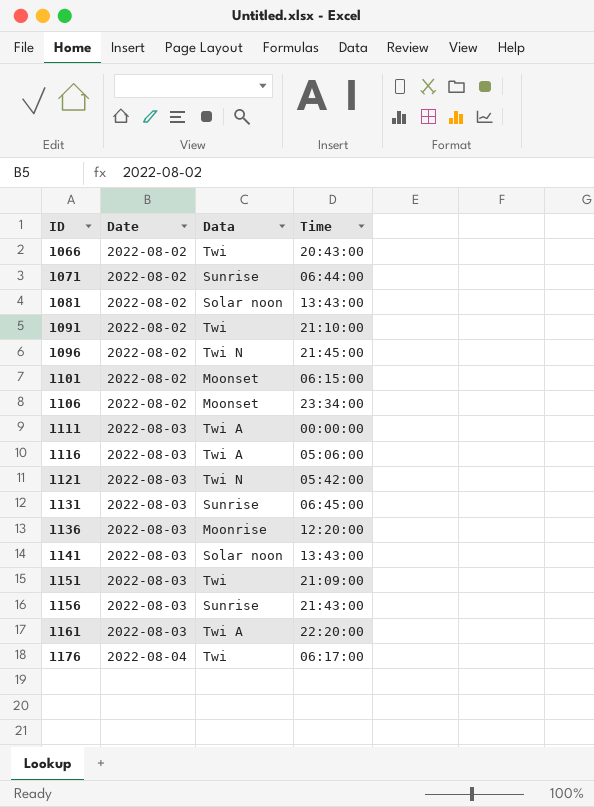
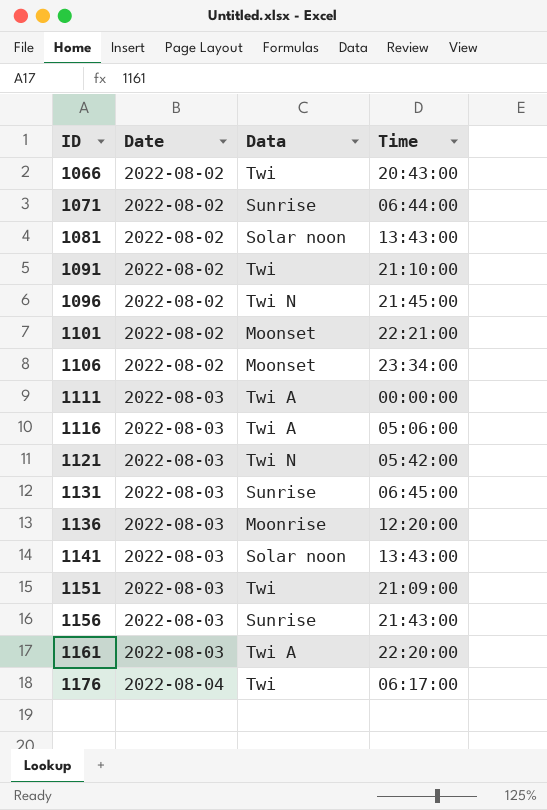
1101 | Time: 06:15:00 -> 22:21:00

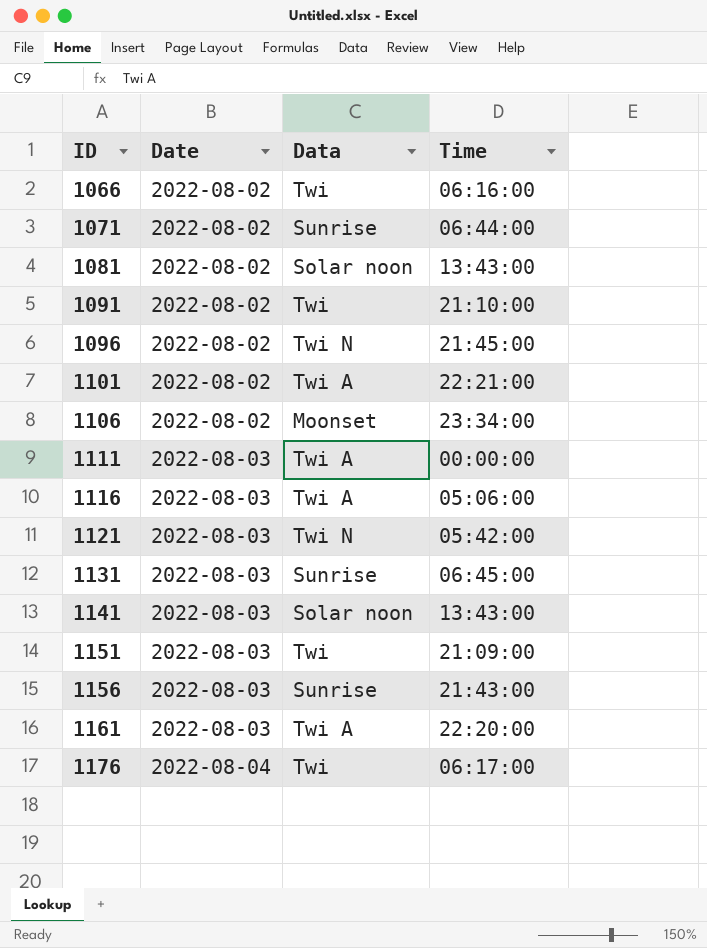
row 1136: 2022-08-03 | Moonrise | 12:20:00 -> none
1066 | Time: 20:43:00 -> 06:16:00
1101 | Data: Moonset -> Twi A

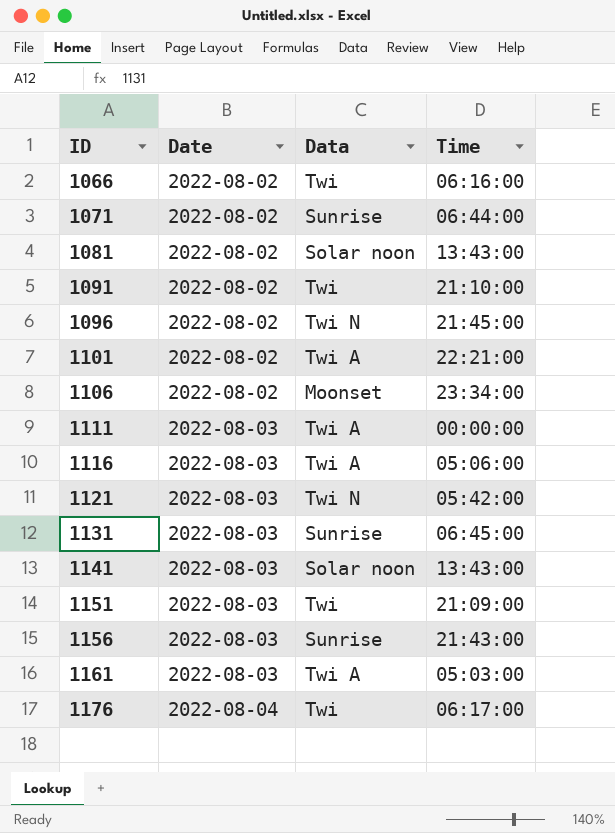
1161 | Time: 22:20:00 -> 05:03:00

